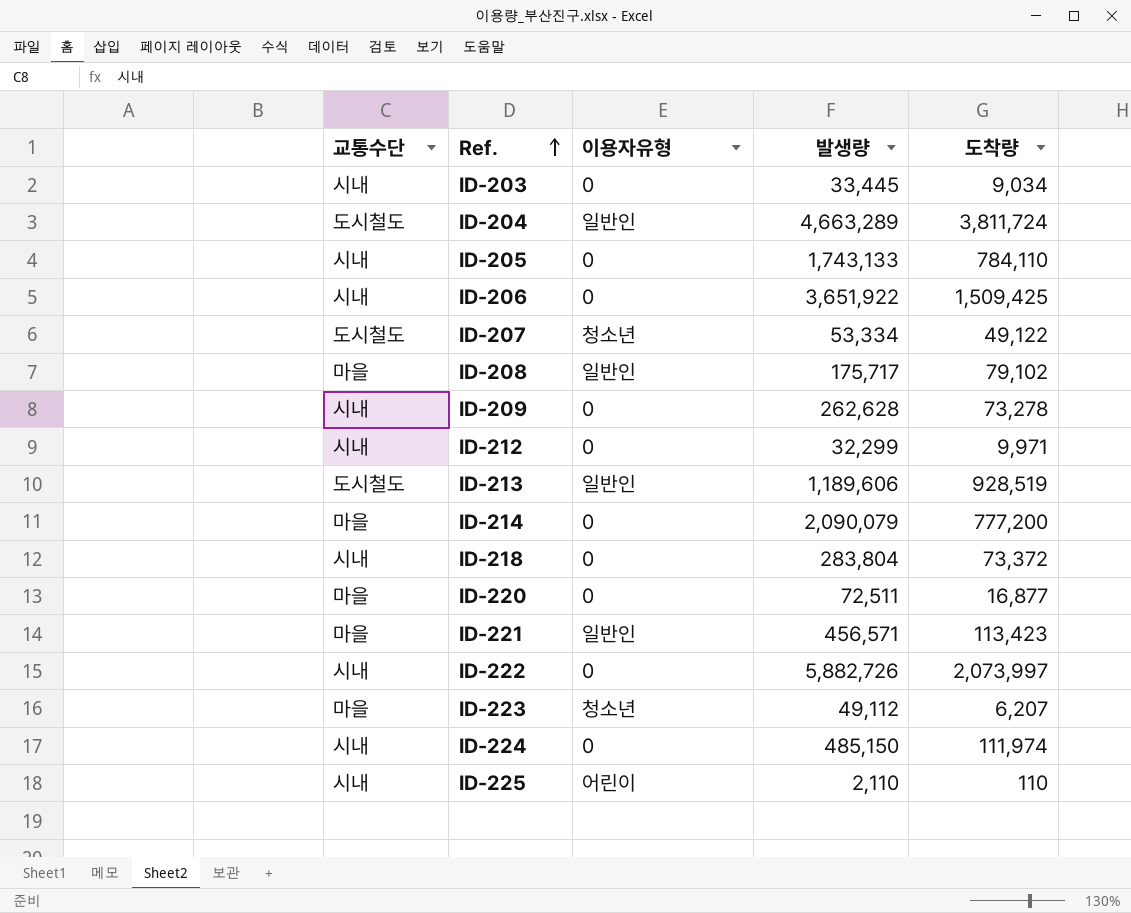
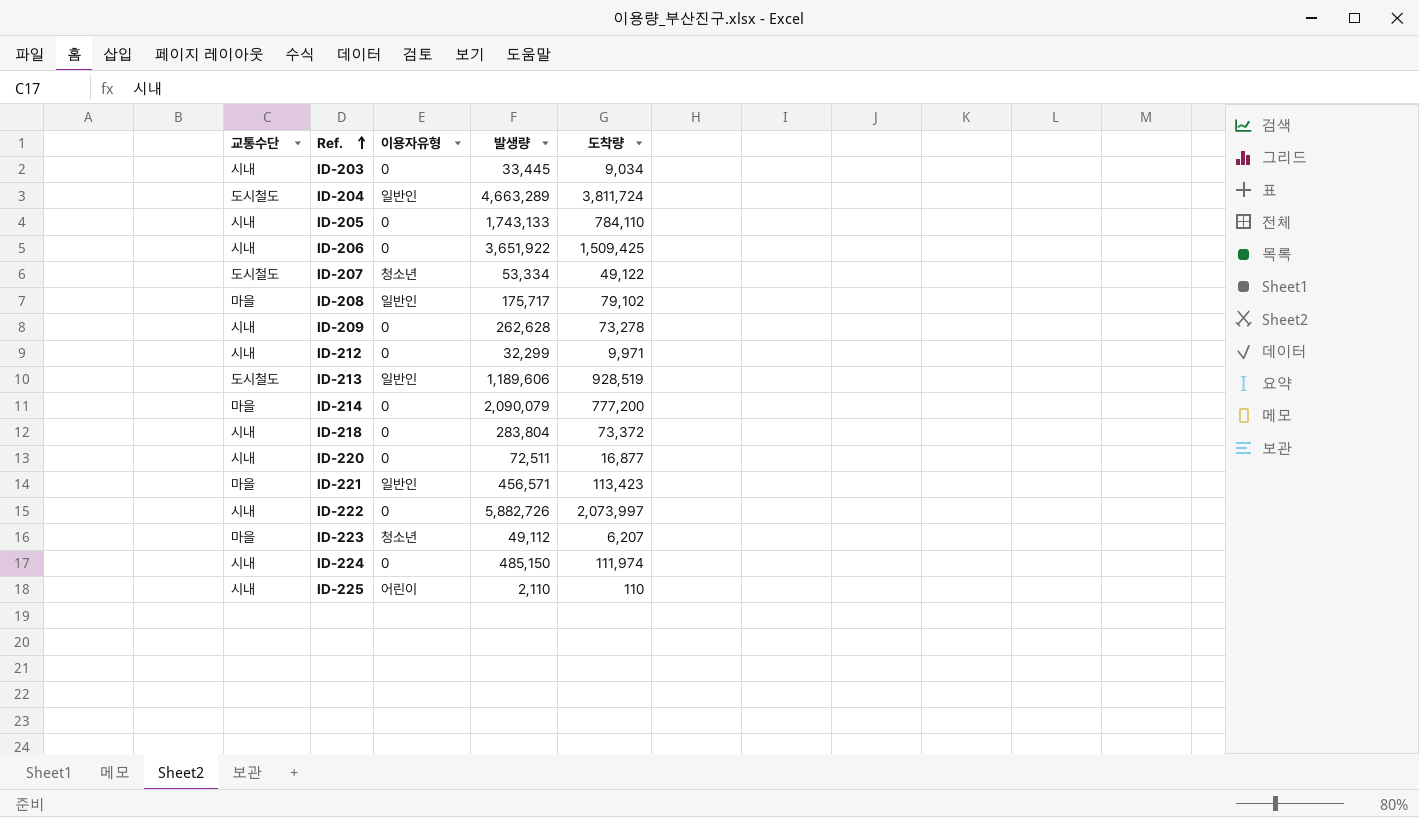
ID-220 | 교통수단: 마을 -> 시내

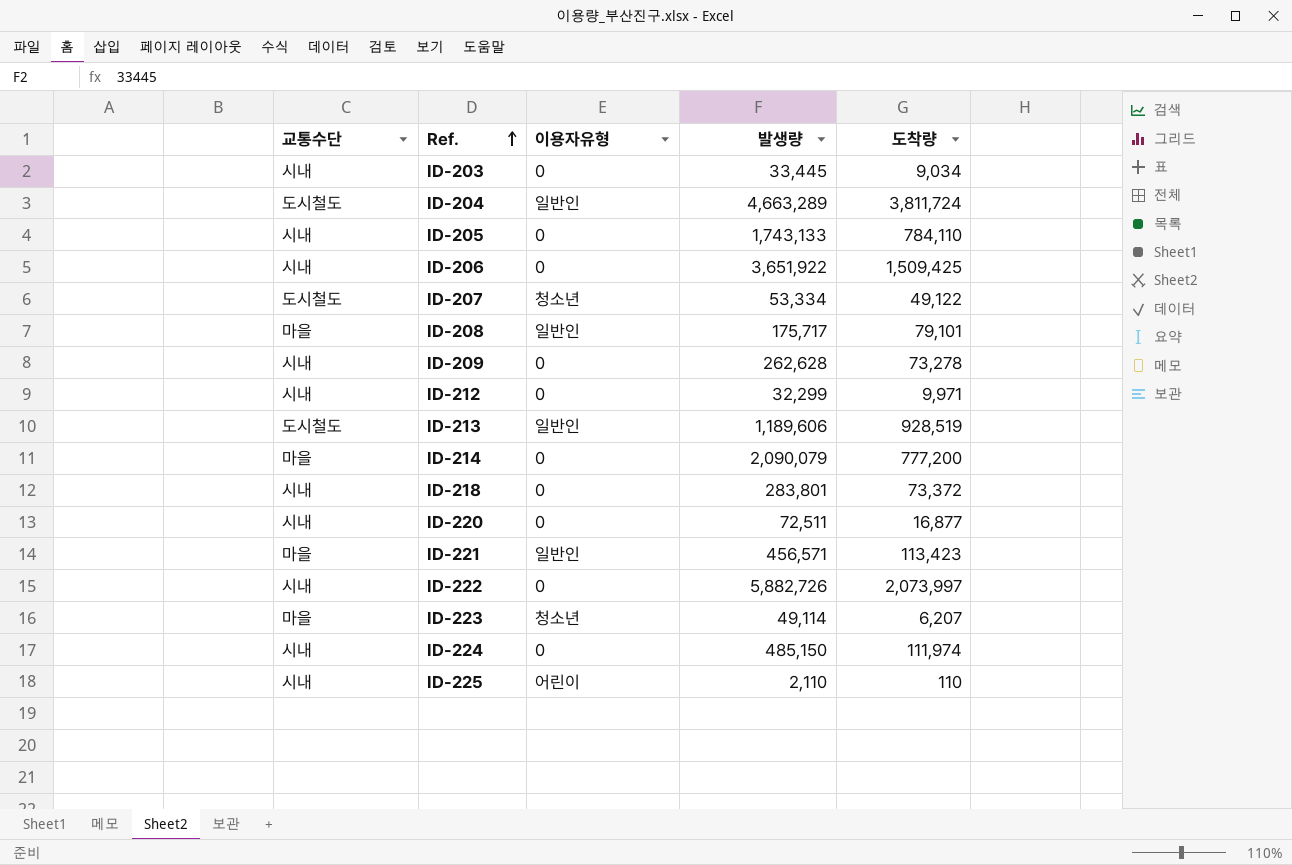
ID-208 | 도착량: 79,102 -> 79,101
ID-218 | 발생량: 283,804 -> 283,801
ID-223 | 발생량: 49,112 -> 49,114

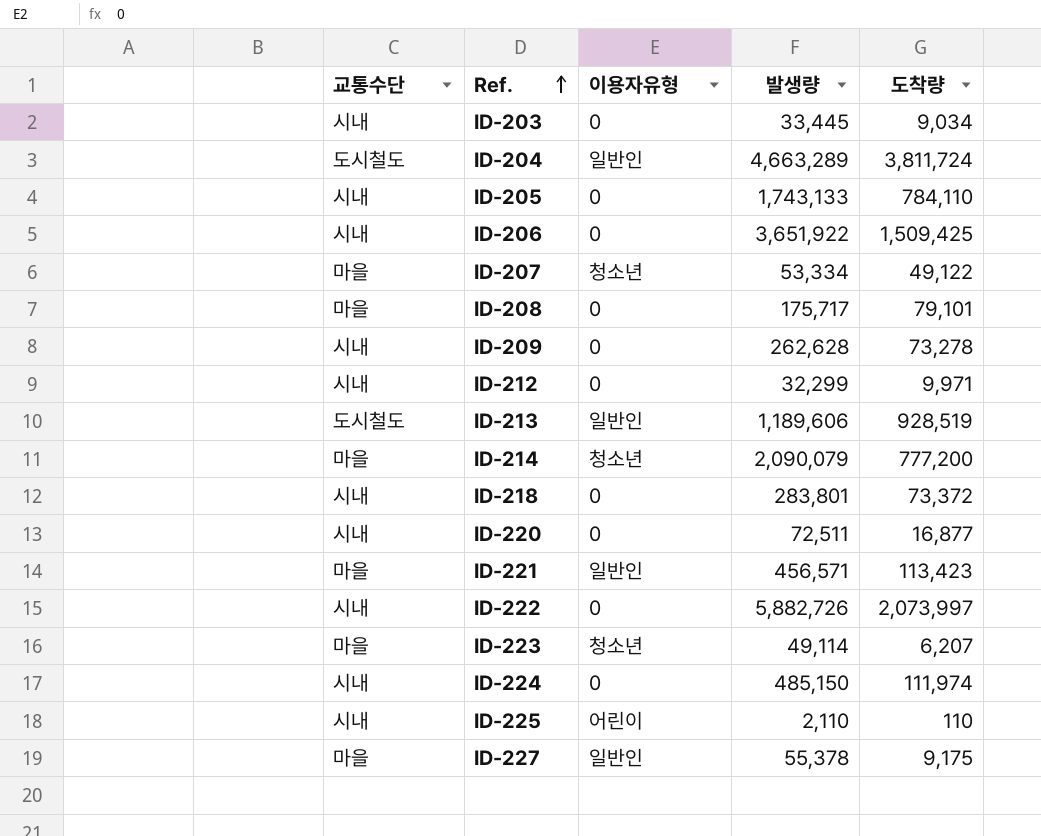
ID-207 | 교통수단: 도시철도 -> 마을
ID-208 | 이용자유형: 일반인 -> 0
ID-214 | 이용자유형: 0 -> 청소년
row ID-227: none -> 마을 | 일반인 | 55,378 | 9,175

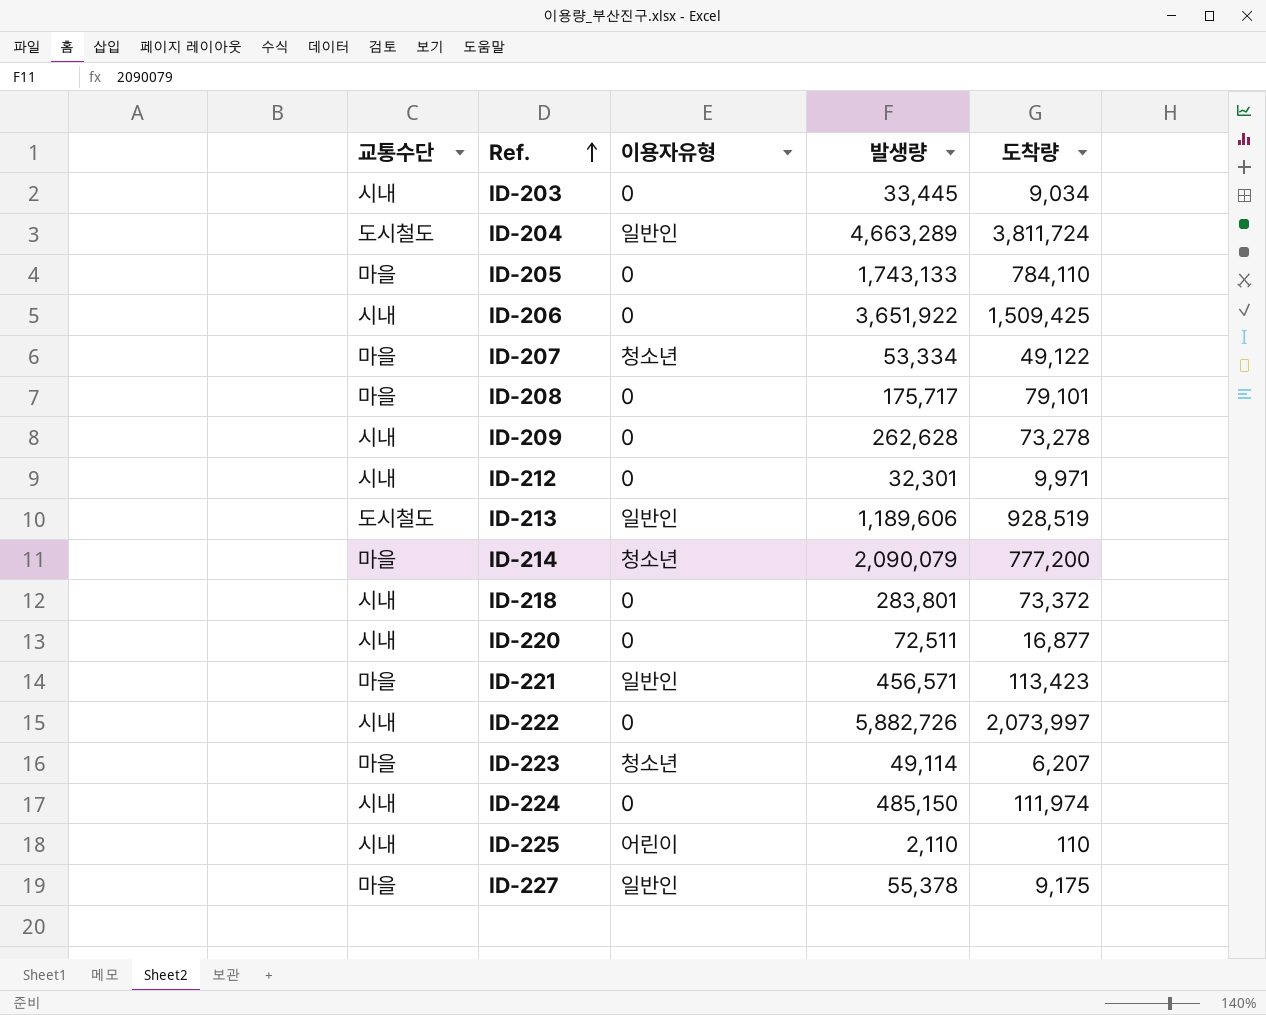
ID-205 | 교통수단: 시내 -> 마을
ID-212 | 발생량: 32,299 -> 32,301

